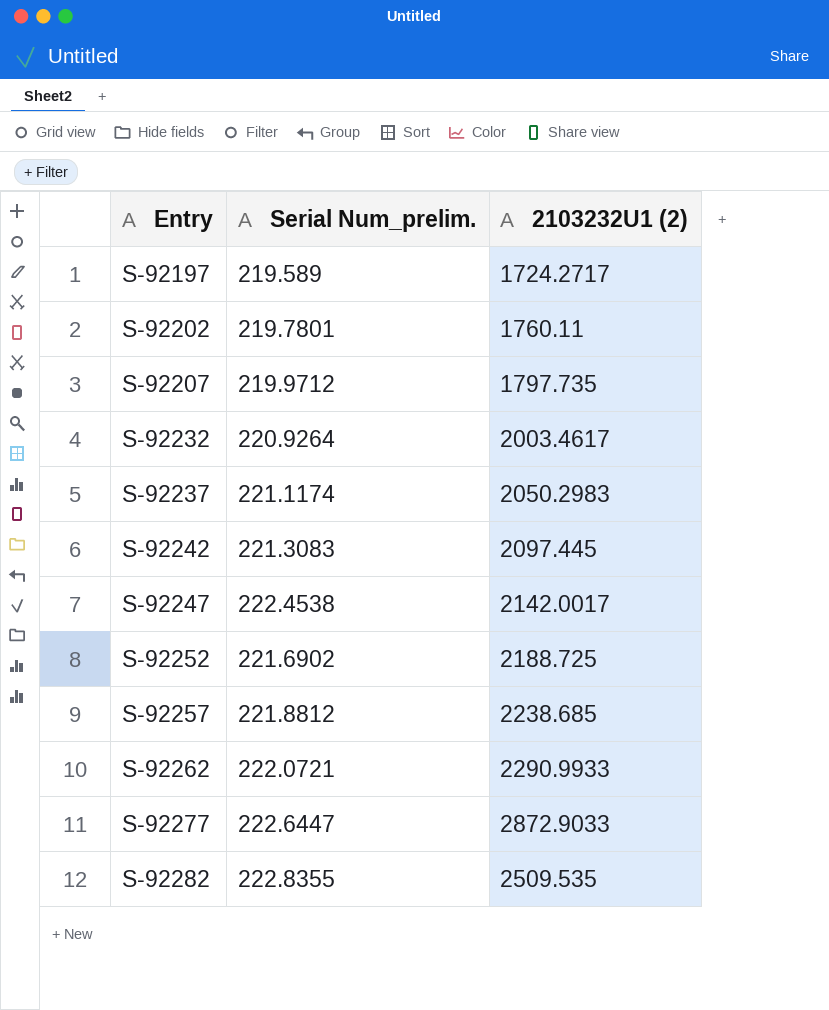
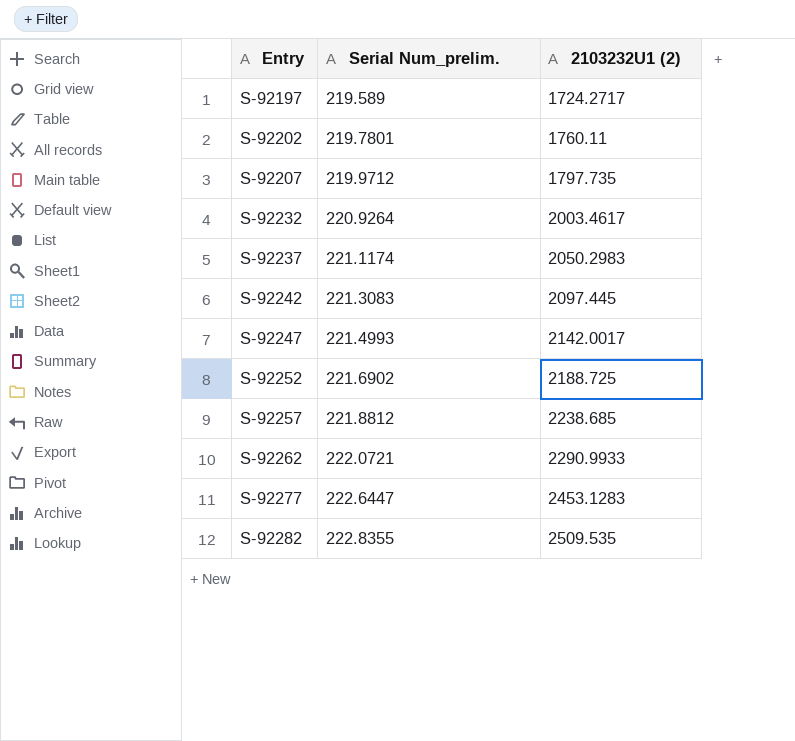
S-92247 | Serial Num_prelim.: 222.4538 -> 221.4993
S-92277 | 2103232U1 (2): 2872.9033 -> 2453.1283

